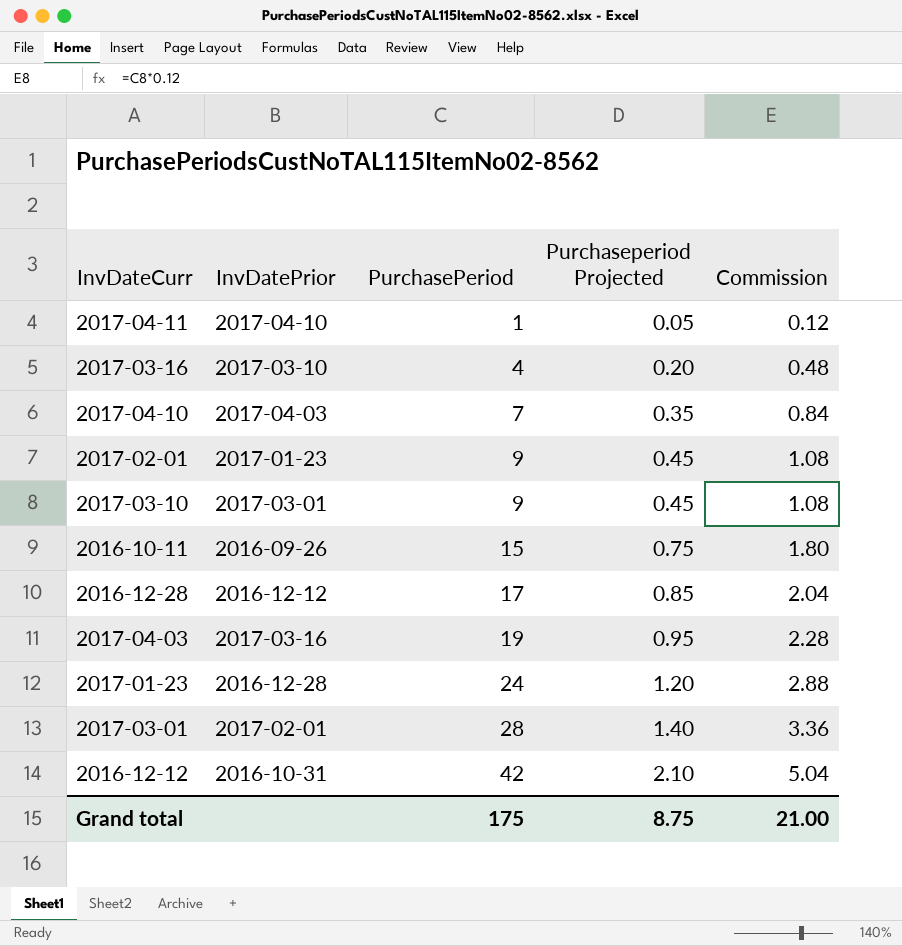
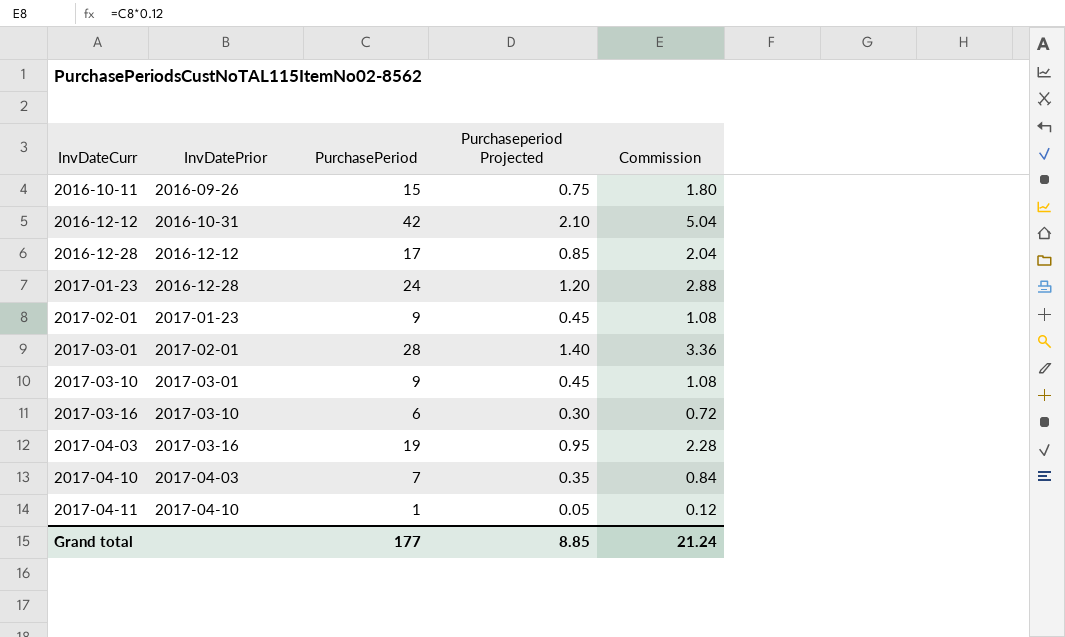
row order: PurchasePeriod ascending -> InvDateCurr ascending
2017-03-16 | PurchasePeriod: 4 -> 6
2017-03-16 | Purchaseperiod Projected: 0.20 -> 0.30
2017-03-16 | Commission: 0.48 -> 0.72
Grand total | PurchasePeriod: 175 -> 177
Grand total | Purchaseperiod Projected: 8.75 -> 8.85
Grand total | Commission: 21.00 -> 21.24

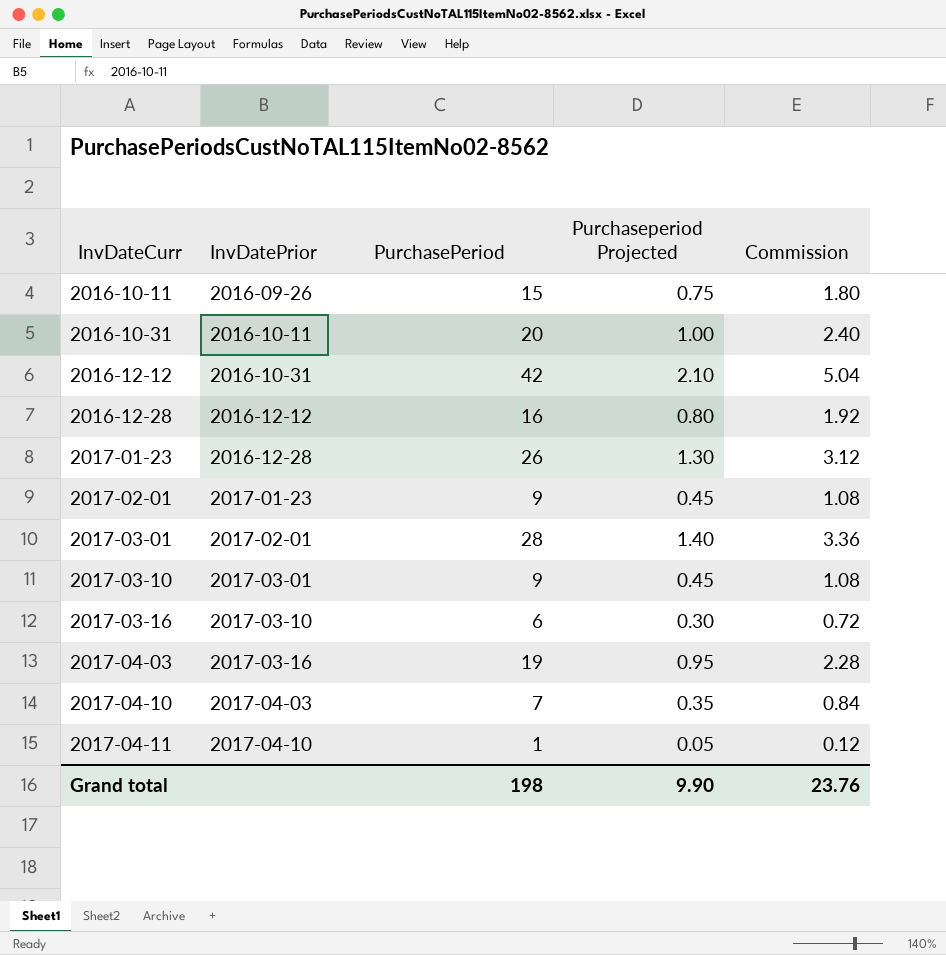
row 2016-10-31: none -> 2016-10-11 | 20 | 1.00 | 2.40
2016-12-28 | PurchasePeriod: 17 -> 16
2016-12-28 | Purchaseperiod Projected: 0.85 -> 0.80
2016-12-28 | Commission: 2.04 -> 1.92
2017-01-23 | PurchasePeriod: 24 -> 26
2017-01-23 | Purchaseperiod Projected: 1.20 -> 1.30
2017-01-23 | Commission: 2.88 -> 3.12
Grand total | PurchasePeriod: 177 -> 198
Grand total | Purchaseperiod Projected: 8.85 -> 9.90
Grand total | Commission: 21.24 -> 23.76

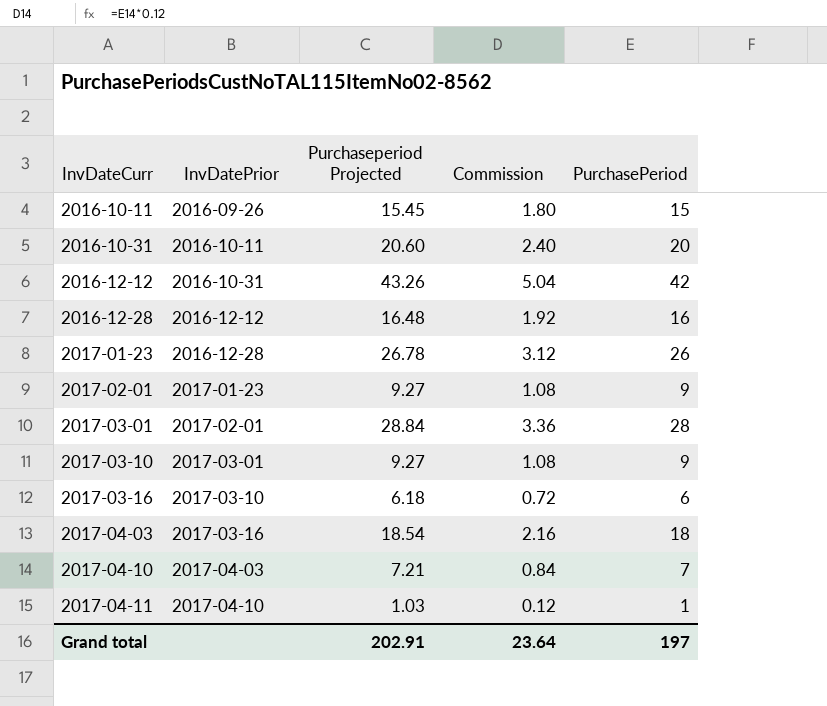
column Purchaseperiod Projected | formula: [PurchasePeriod] * 0.05 -> [PurchasePeriod] * 1.03
column PurchasePeriod | position: 3 -> 5
2017-04-03 | Commission: 2.28 -> 2.16
2017-04-03 | PurchasePeriod: 19 -> 18
Grand total | Purchaseperiod Projected: 9.90 -> 202.91
Grand total | Commission: 23.76 -> 23.64
Grand total | PurchasePeriod: 198 -> 197

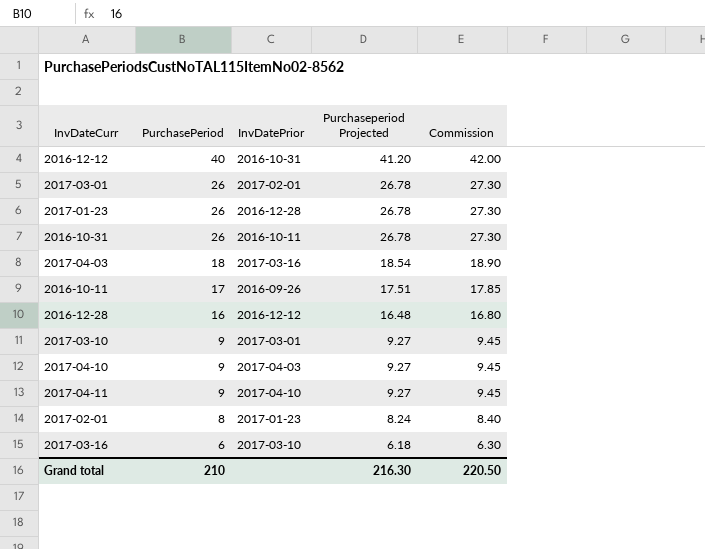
row order: InvDateCurr ascending -> PurchasePeriod descending
column PurchasePeriod | position: 5 -> 2
column Commission | formula: [PurchasePeriod] * 0.12 -> [PurchasePeriod] * 1.05
2016-12-12 | PurchasePeriod: 42 -> 40
2016-12-12 | Purchaseperiod Projected: 43.26 -> 41.20
2017-03-01 | PurchasePeriod: 28 -> 26
2017-03-01 | Purchaseperiod Projected: 28.84 -> 26.78
2016-10-31 | PurchasePeriod: 20 -> 26
2016-10-31 | Purchaseperiod Projected: 20.60 -> 26.78
2016-10-11 | PurchasePeriod: 15 -> 17
2016-10-11 | Purchaseperiod Projected: 15.45 -> 17.51
2017-04-10 | PurchasePeriod: 7 -> 9
2017-04-10 | Purchaseperiod Projected: 7.21 -> 9.27
2017-04-11 | PurchasePeriod: 1 -> 9
2017-04-11 | Purchaseperiod Projected: 1.03 -> 9.27
2017-02-01 | PurchasePeriod: 9 -> 8
2017-02-01 | Purchaseperiod Projected: 9.27 -> 8.24
Grand total | PurchasePeriod: 197 -> 210
Grand total | Purchaseperiod Projected: 202.91 -> 216.30
Grand total | Commission: 23.64 -> 220.50

